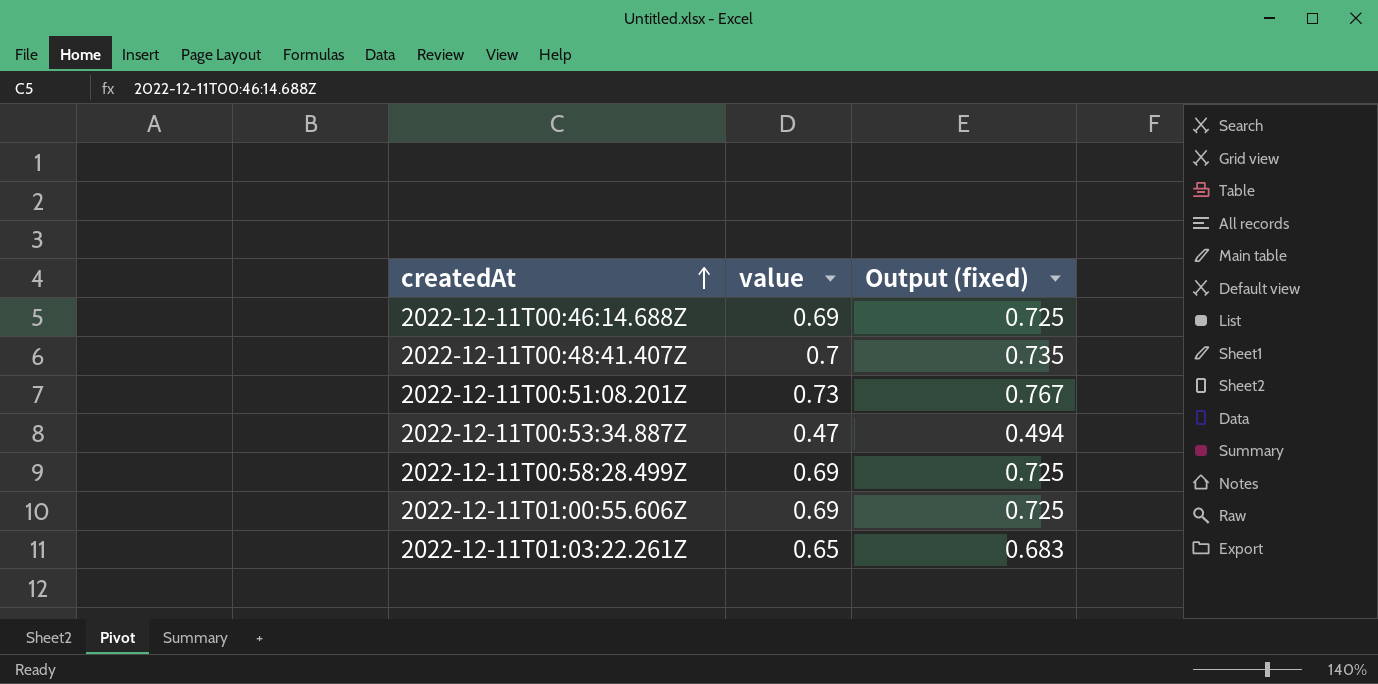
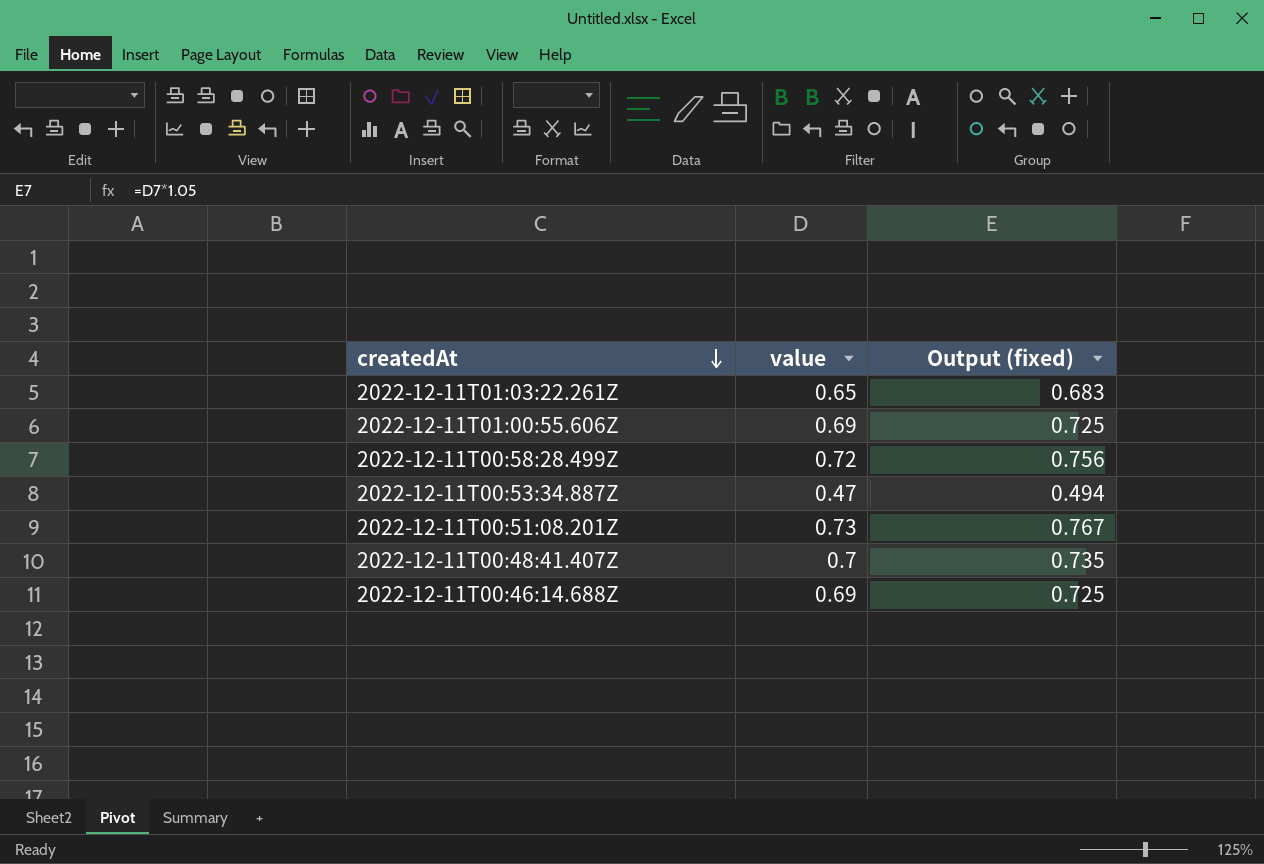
row order: createdAt ascending -> createdAt descending
2022-12-11T00:58:28.499Z | value: 0.69 -> 0.72
2022-12-11T00:58:28.499Z | Output (fixed): 0.725 -> 0.756

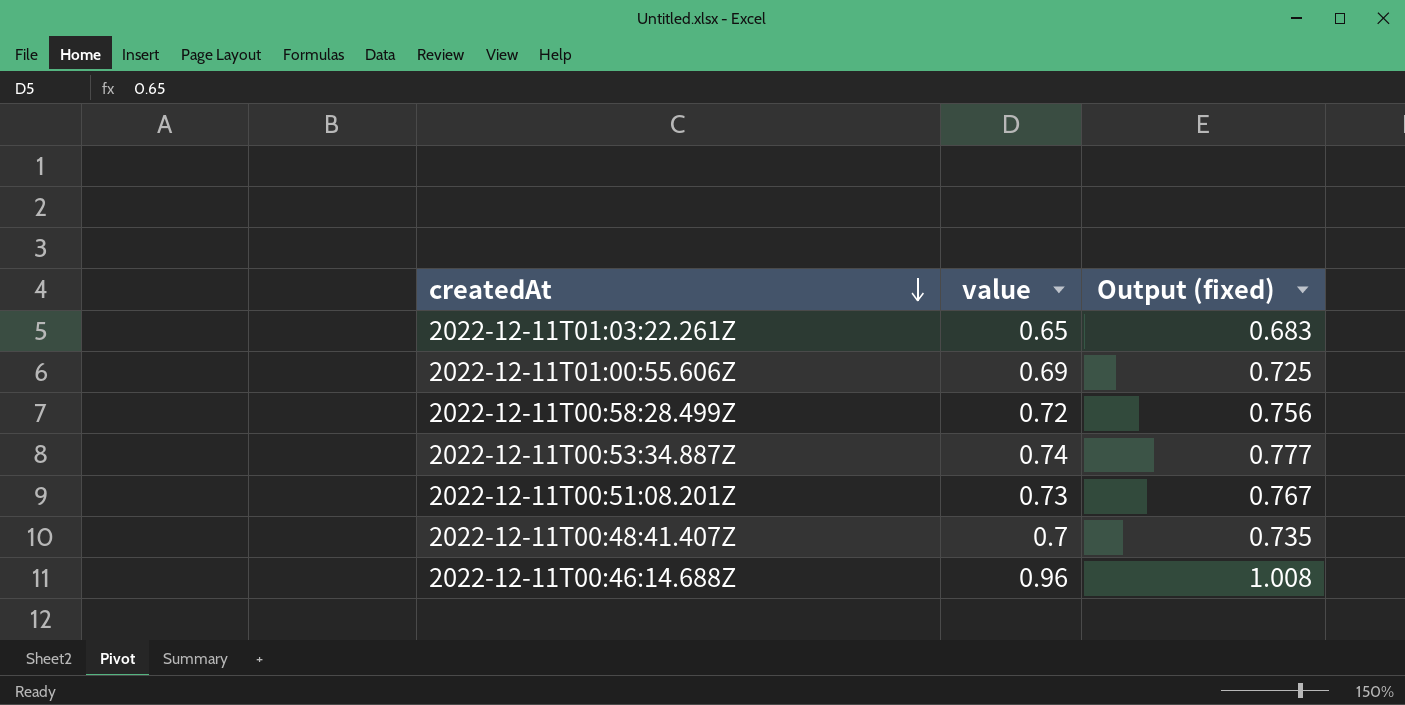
2022-12-11T00:53:34.887Z | value: 0.47 -> 0.74
2022-12-11T00:53:34.887Z | Output (fixed): 0.494 -> 0.777
2022-12-11T00:46:14.688Z | value: 0.69 -> 0.96
2022-12-11T00:46:14.688Z | Output (fixed): 0.725 -> 1.008

